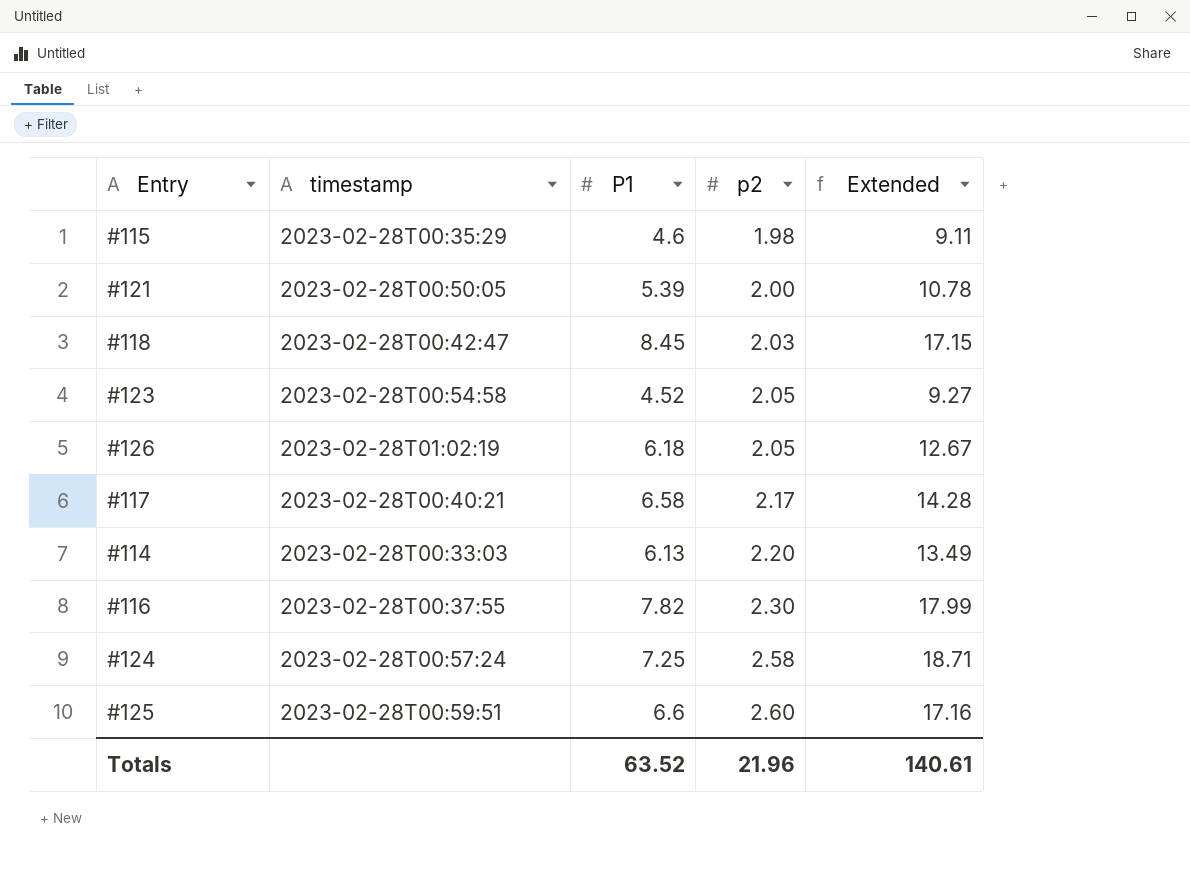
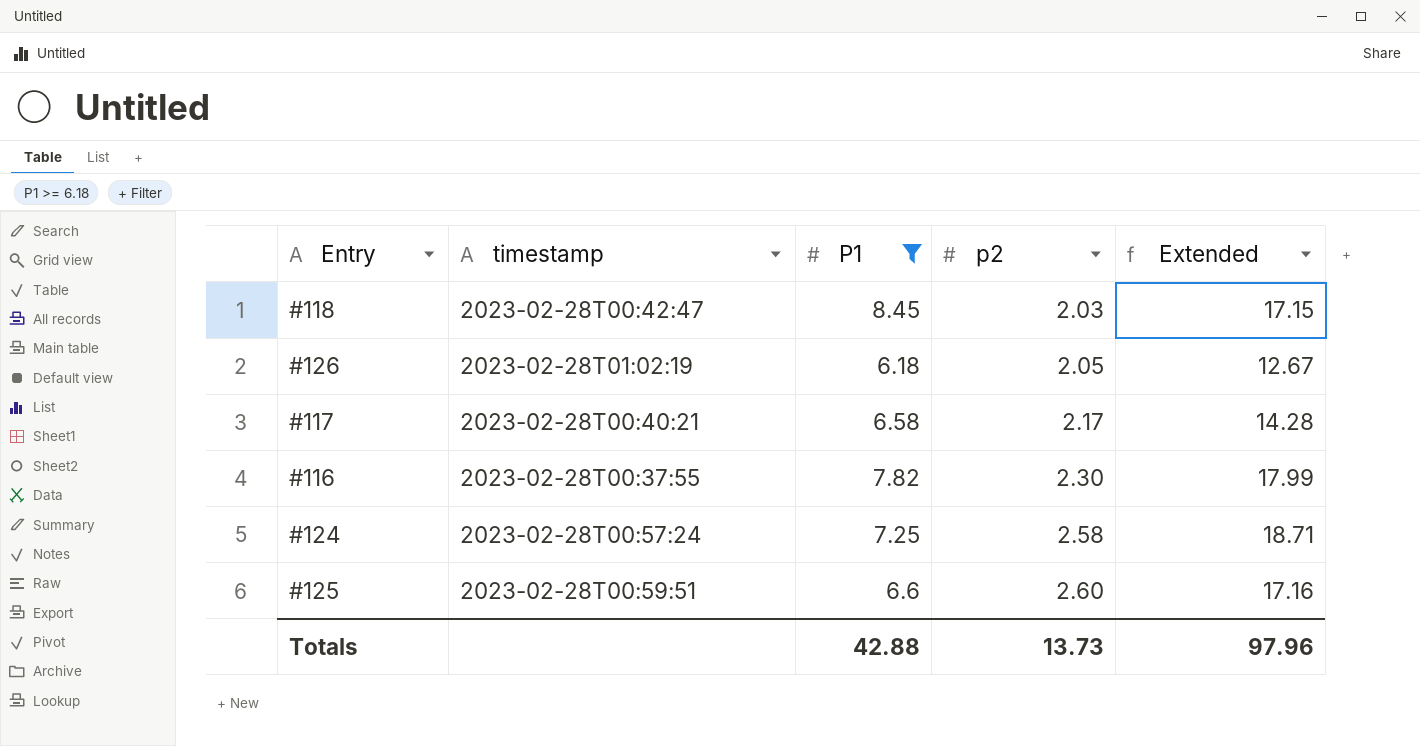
filter: none -> P1 >= 6.18
Totals | P1: 63.52 -> 42.88
Totals | p2: 21.96 -> 13.73
Totals | Extended: 140.61 -> 97.96

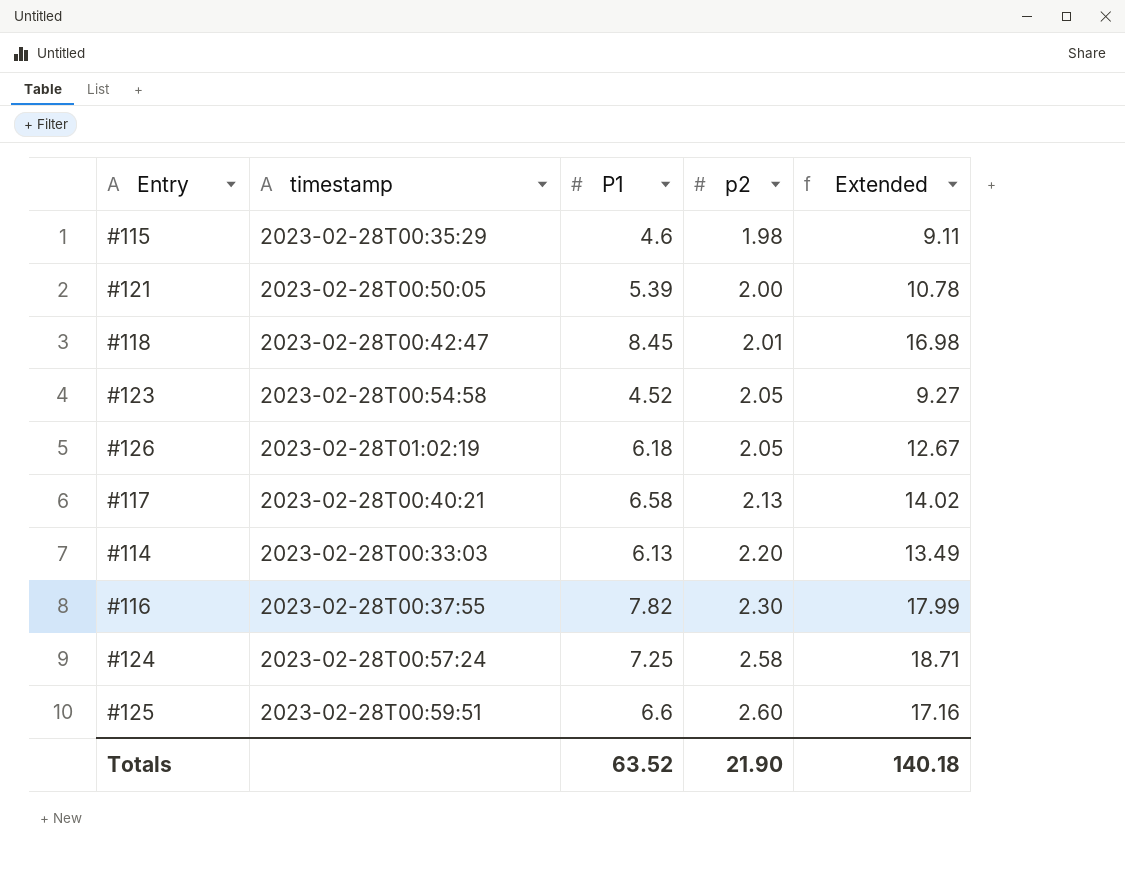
filter: P1 >= 6.18 -> none
#118 | p2: 2.03 -> 2.01
#118 | Extended: 17.15 -> 16.98
#117 | p2: 2.17 -> 2.13
#117 | Extended: 14.28 -> 14.02
Totals | P1: 42.88 -> 63.52
Totals | p2: 13.73 -> 21.90
Totals | Extended: 97.96 -> 140.18

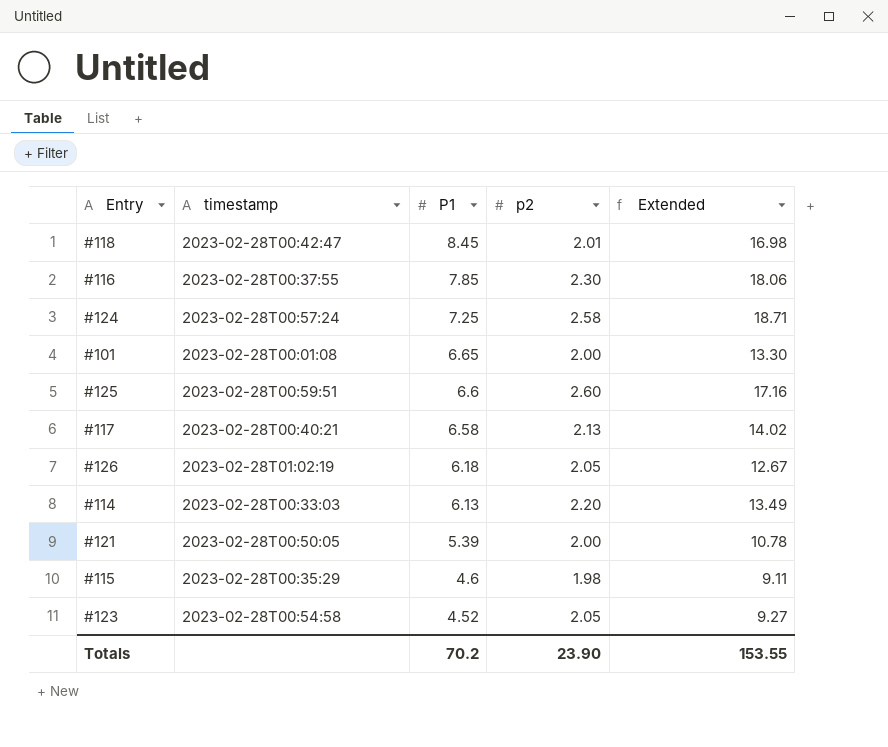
row order: p2 ascending -> P1 descending
#116 | P1: 7.82 -> 7.85
#116 | Extended: 17.99 -> 18.06
row #101: none -> 2023-02-28T00:01:08 | 6.65 | 2.00 | 13.30
Totals | P1: 63.52 -> 70.2
Totals | p2: 21.90 -> 23.90
Totals | Extended: 140.18 -> 153.55

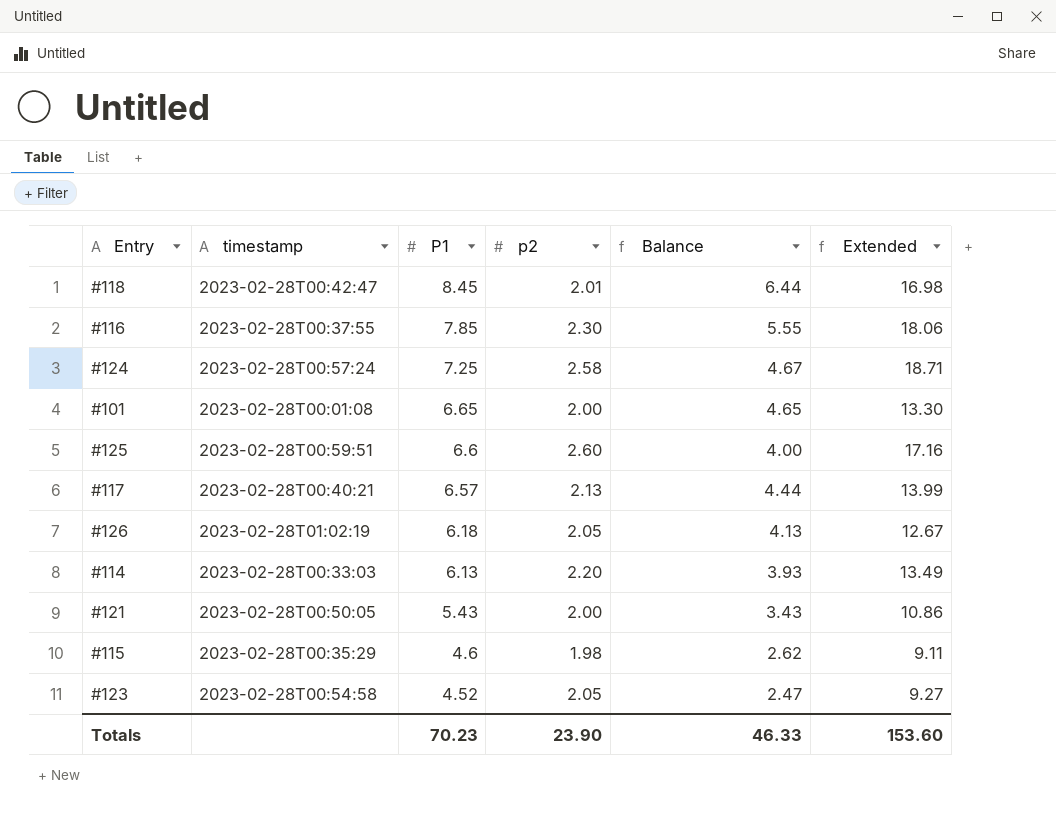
column Balance | formula: none -> [P1] - [p2]
#117 | P1: 6.58 -> 6.57
#117 | Extended: 14.02 -> 13.99
#121 | P1: 5.39 -> 5.43
#121 | Extended: 10.78 -> 10.86
Totals | P1: 70.2 -> 70.23
Totals | Extended: 153.55 -> 153.60

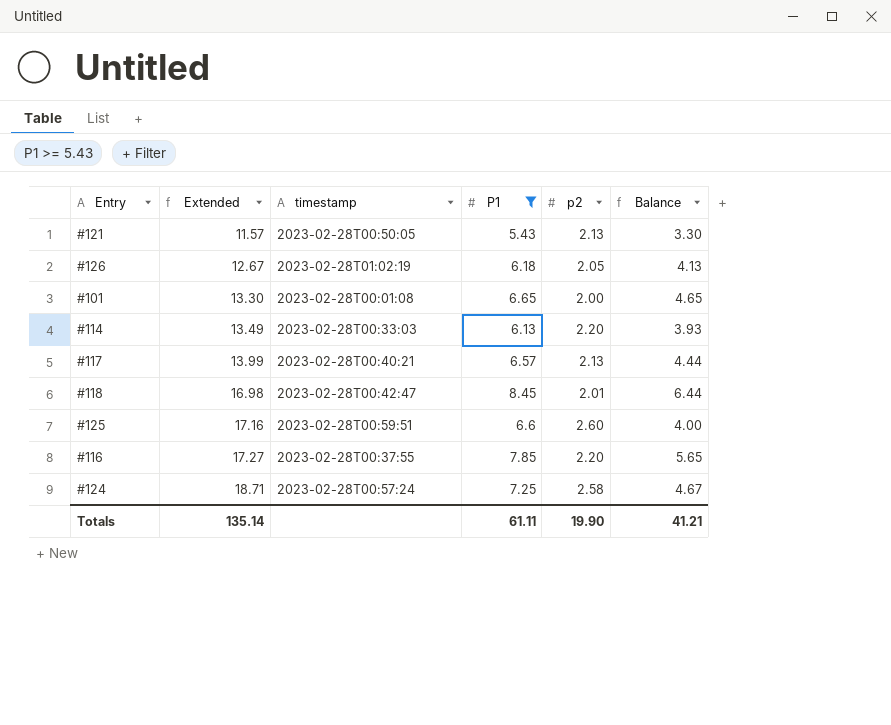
filter: none -> P1 >= 5.43
row order: P1 descending -> Extended ascending
column Extended | position: 6 -> 2
#121 | Extended: 10.86 -> 11.57
#121 | p2: 2.00 -> 2.13
#121 | Balance: 3.43 -> 3.30
#116 | Extended: 18.06 -> 17.27
#116 | p2: 2.30 -> 2.20
#116 | Balance: 5.55 -> 5.65
Totals | Extended: 153.60 -> 135.14
Totals | P1: 70.23 -> 61.11
Totals | p2: 23.90 -> 19.90
Totals | Balance: 46.33 -> 41.21

